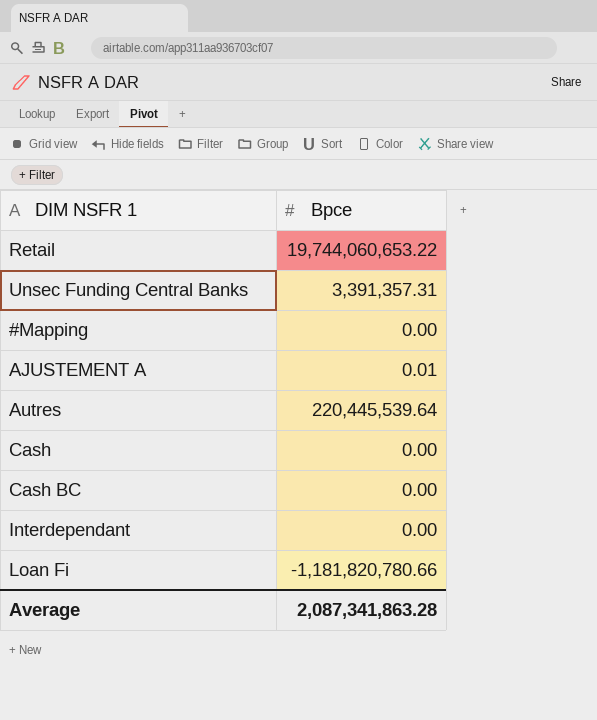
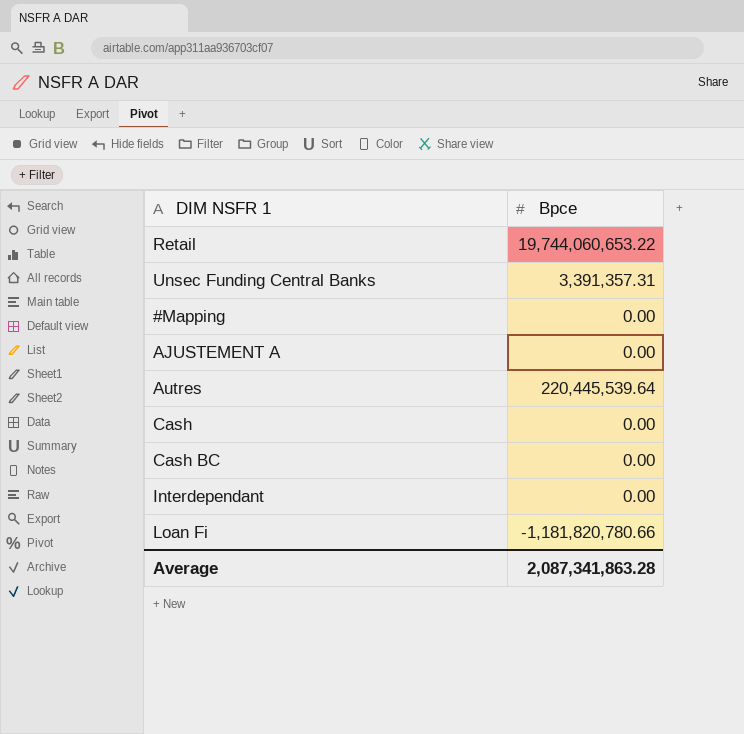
AJUSTEMENT A | Bpce: 0.01 -> 0.00

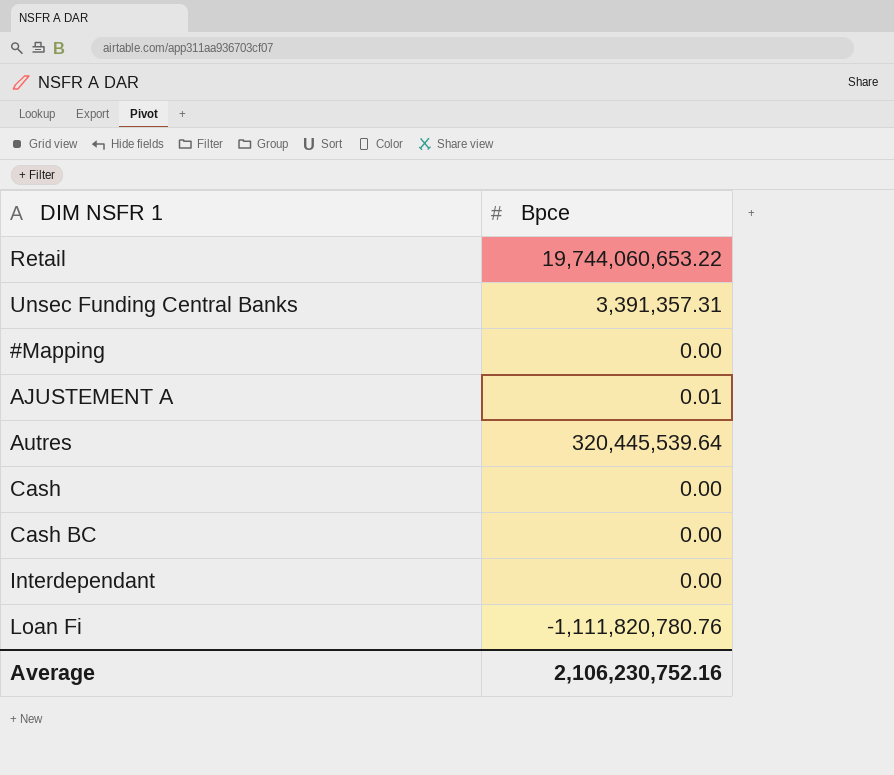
AJUSTEMENT A | Bpce: 0.00 -> 0.01
Autres | Bpce: 220,445,539.64 -> 320,445,539.64
Loan Fi | Bpce: -1,181,820,780.66 -> -1,111,820,780.76
Average | Bpce: 2,087,341,863.28 -> 2,106,230,752.16

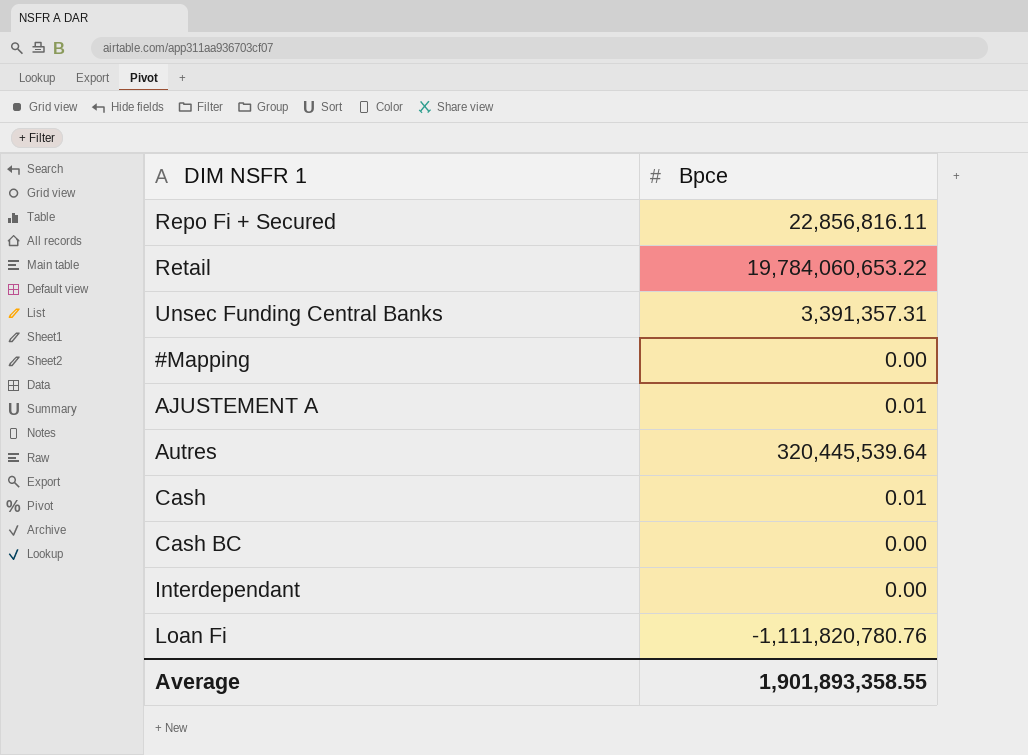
row Repo Fi + Secured: none -> 22,856,816.11
Retail | Bpce: 19,744,060,653.22 -> 19,784,060,653.22
Cash | Bpce: 0.00 -> 0.01
Average | Bpce: 2,106,230,752.16 -> 1,901,893,358.55

